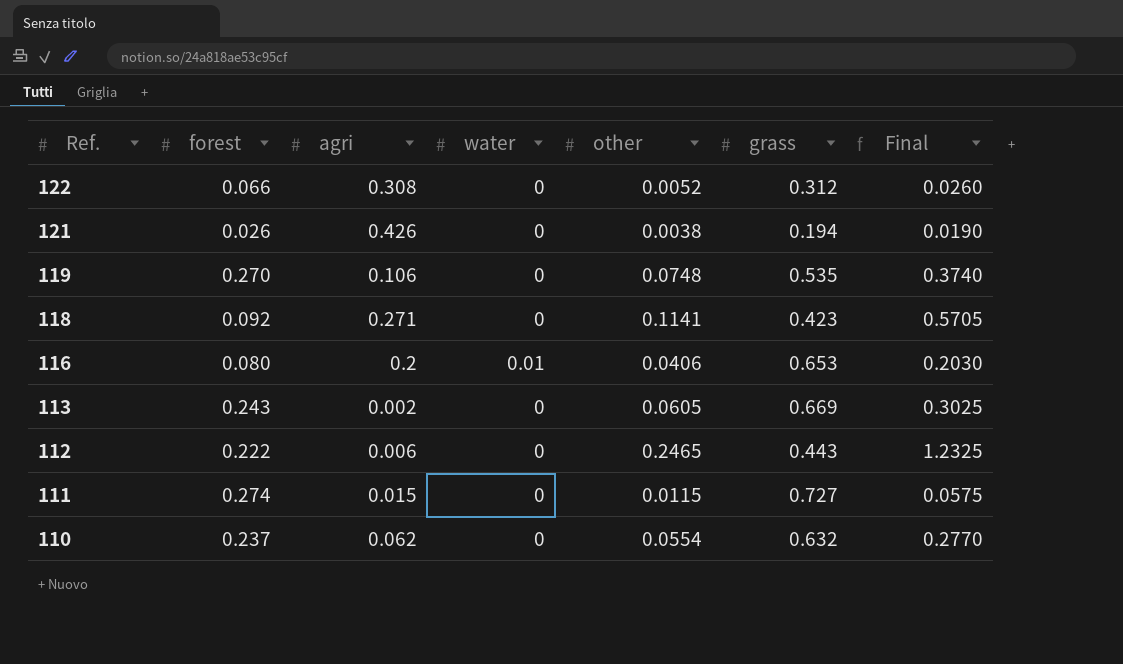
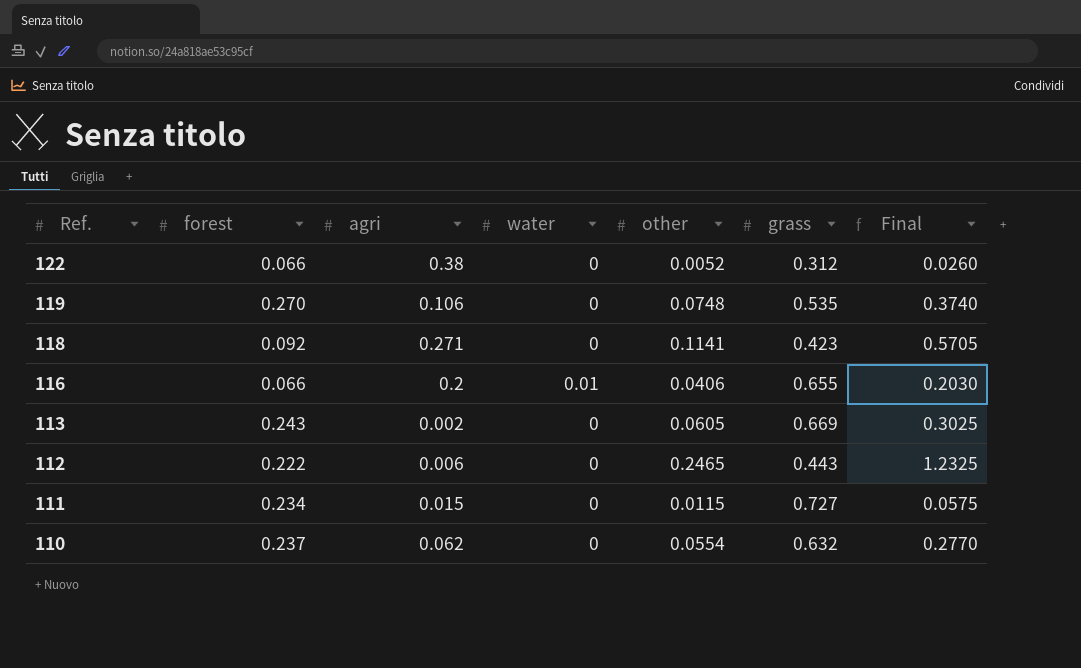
row 121: 0.026 | 0.426 | 0 | 0.0038 | 0.194 | 0.0190 -> none
122 | agri: 0.308 -> 0.38
116 | forest: 0.080 -> 0.066
116 | grass: 0.653 -> 0.655
111 | forest: 0.274 -> 0.234

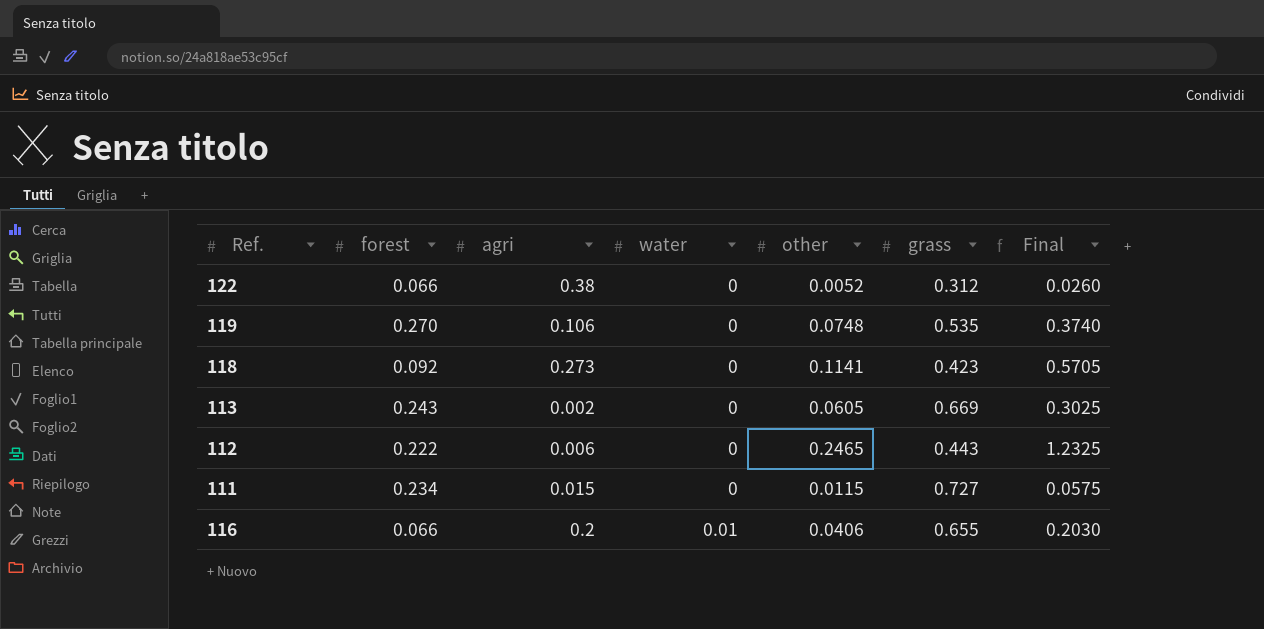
row order: Ref. descending -> water ascending
row 110: 0.237 | 0.062 | 0 | 0.0554 | 0.632 | 0.2770 -> none
118 | agri: 0.271 -> 0.273

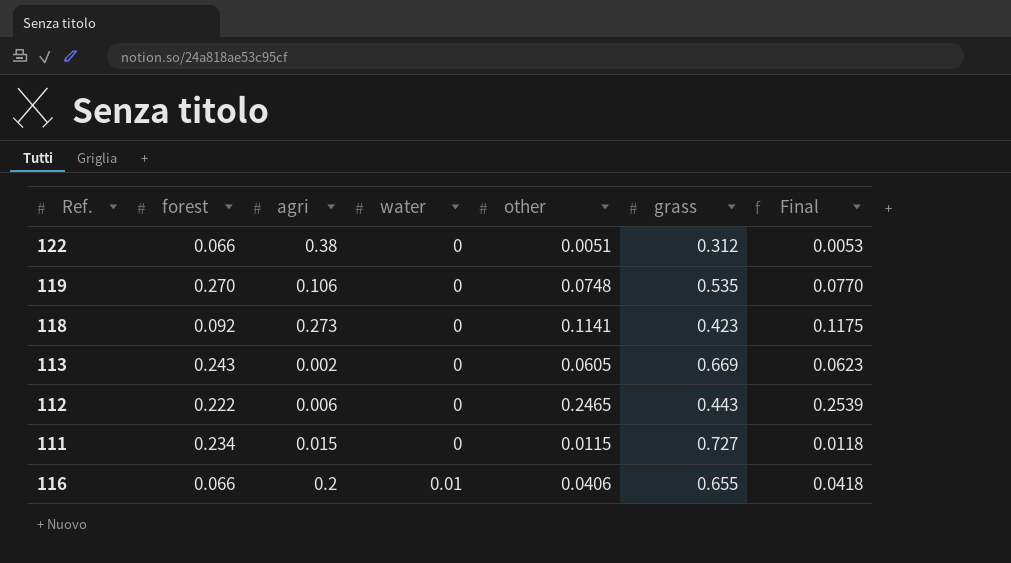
column Final | formula: [other] * 5 -> [other] * 1.03
122 | other: 0.0052 -> 0.0051

